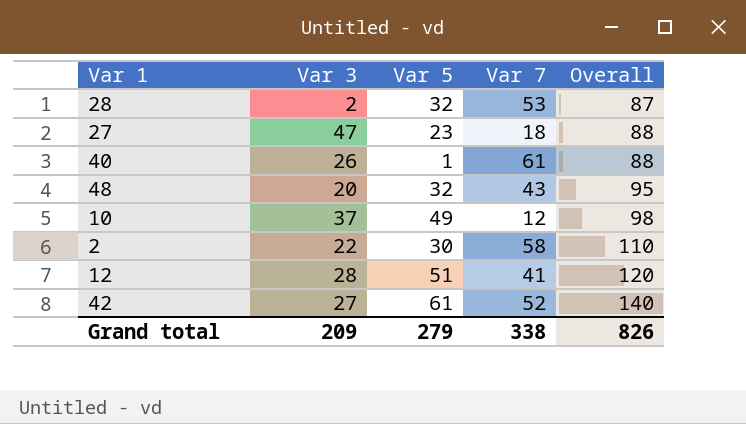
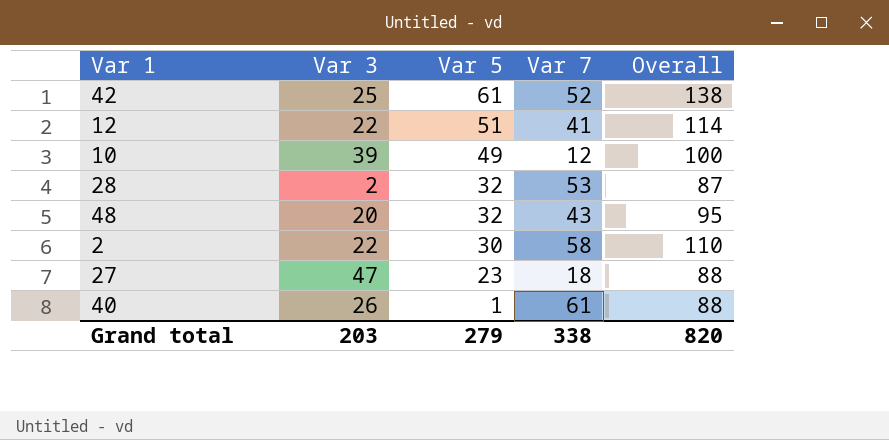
row order: Overall ascending -> Var 5 descending
42 | Var 3: 27 -> 25
42 | Overall: 140 -> 138
12 | Var 3: 28 -> 22
12 | Overall: 120 -> 114
10 | Var 3: 37 -> 39
10 | Overall: 98 -> 100
Grand total | Var 3: 209 -> 203
Grand total | Overall: 826 -> 820

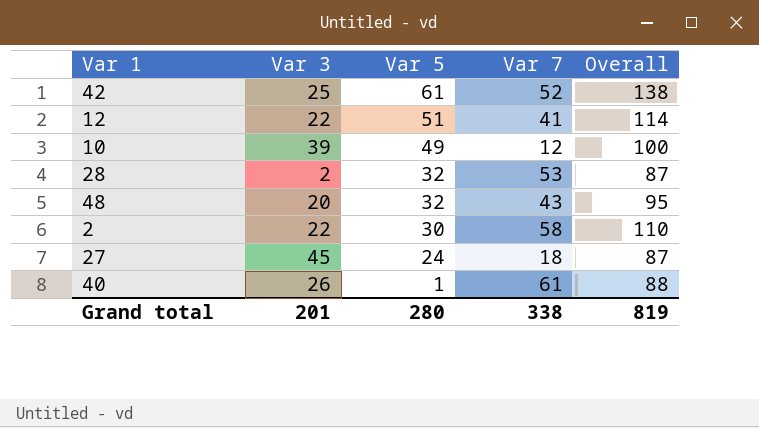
27 | Var 3: 47 -> 45
27 | Var 5: 23 -> 24
27 | Overall: 88 -> 87
Grand total | Var 3: 203 -> 201
Grand total | Var 5: 279 -> 280
Grand total | Overall: 820 -> 819

